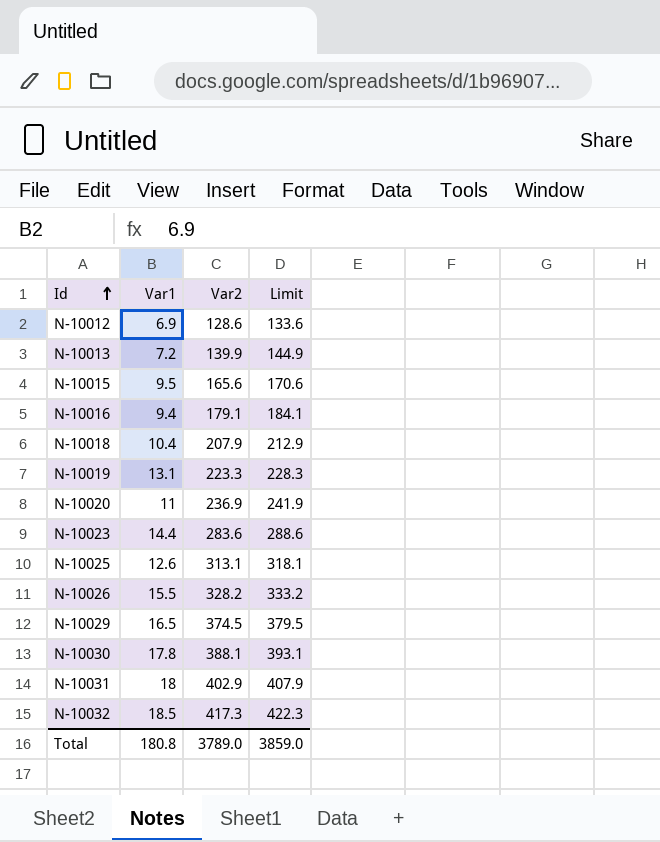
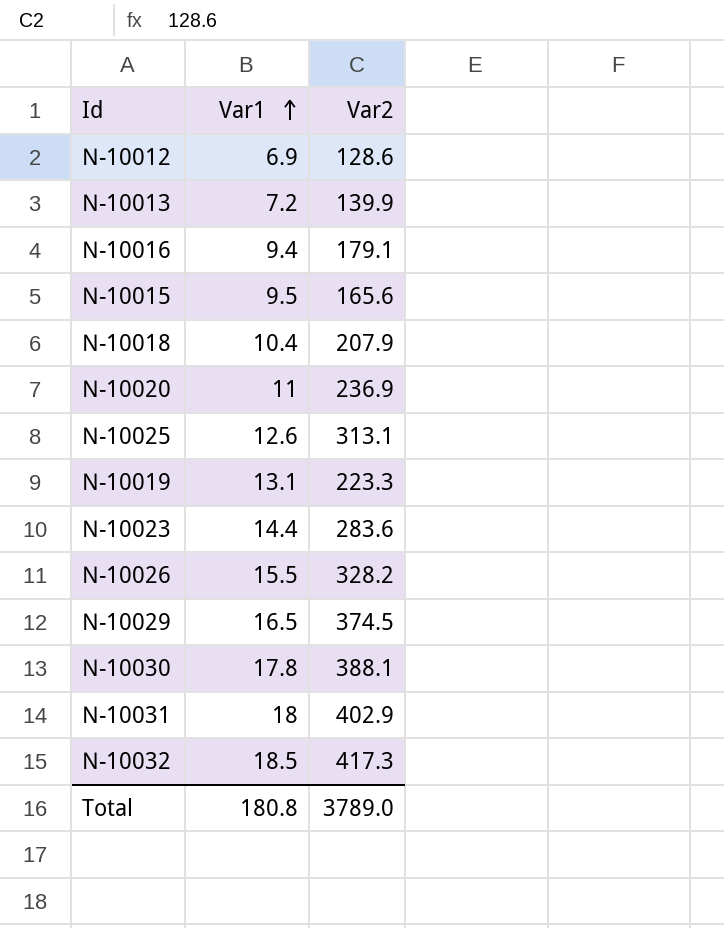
row order: Id ascending -> Var1 ascending
column Limit | formula: [Var2] + 5 -> none

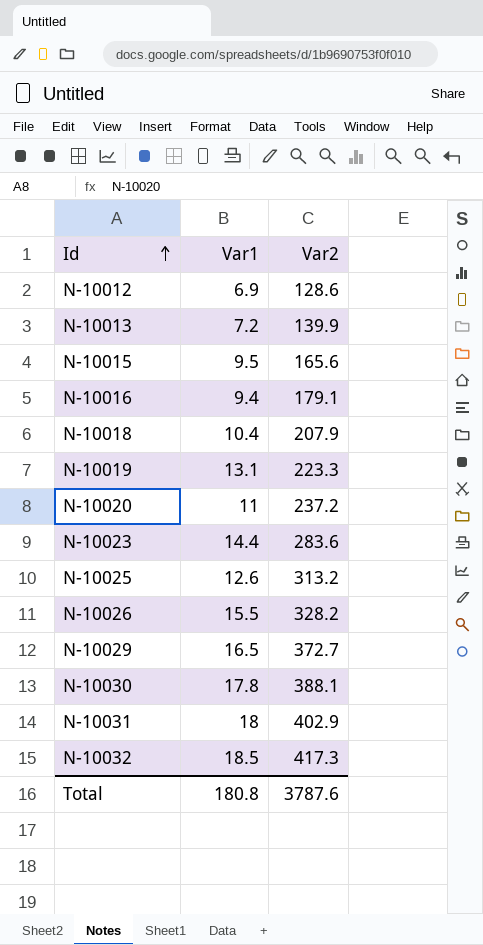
row order: Var1 ascending -> Id ascending
N-10020 | Var2: 236.9 -> 237.2
N-10025 | Var2: 313.1 -> 313.2
N-10029 | Var2: 374.5 -> 372.7
Total | Var2: 3789.0 -> 3787.6

